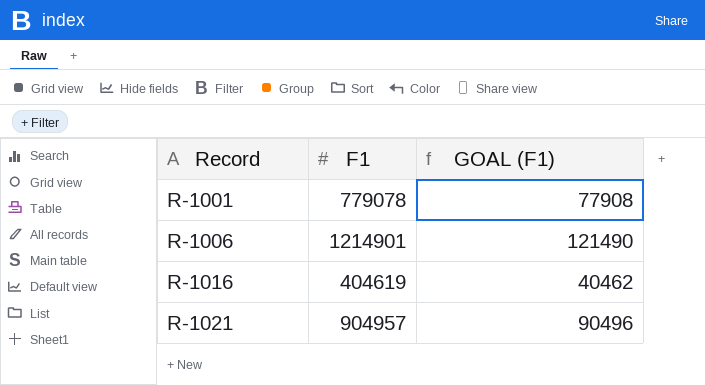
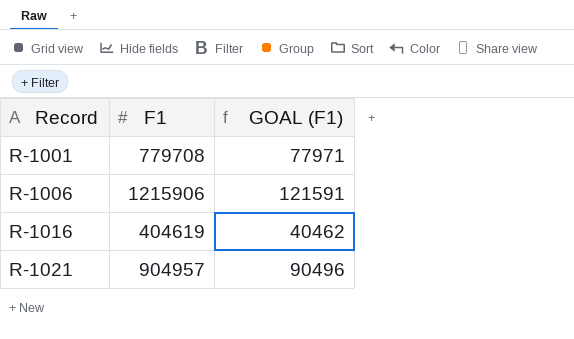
R-1001 | F1: 779078 -> 779708
R-1001 | GOAL (F1): 77908 -> 77971
R-1006 | F1: 1214901 -> 1215906
R-1006 | GOAL (F1): 121490 -> 121591

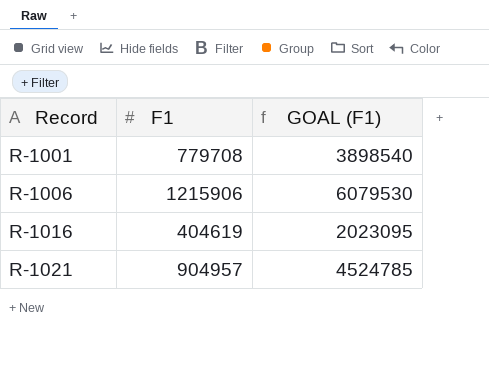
column GOAL (F1) | formula: [F1] * 0.1 -> [F1] * 5

